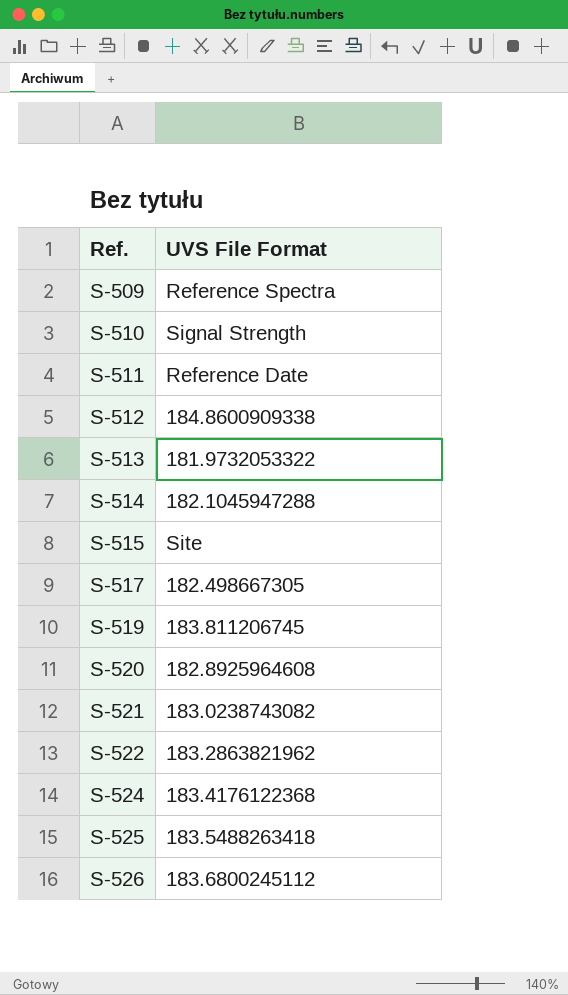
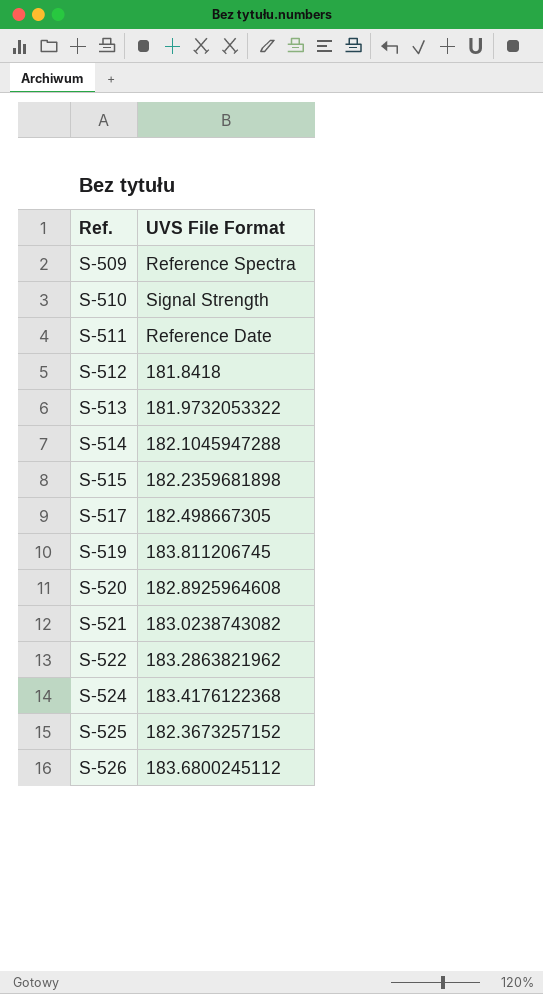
S-512 | UVS File Format: 184.8600909338 -> 181.8418
S-515 | UVS File Format: Site -> 182.2359681898
S-525 | UVS File Format: 183.5488263418 -> 182.3673257152

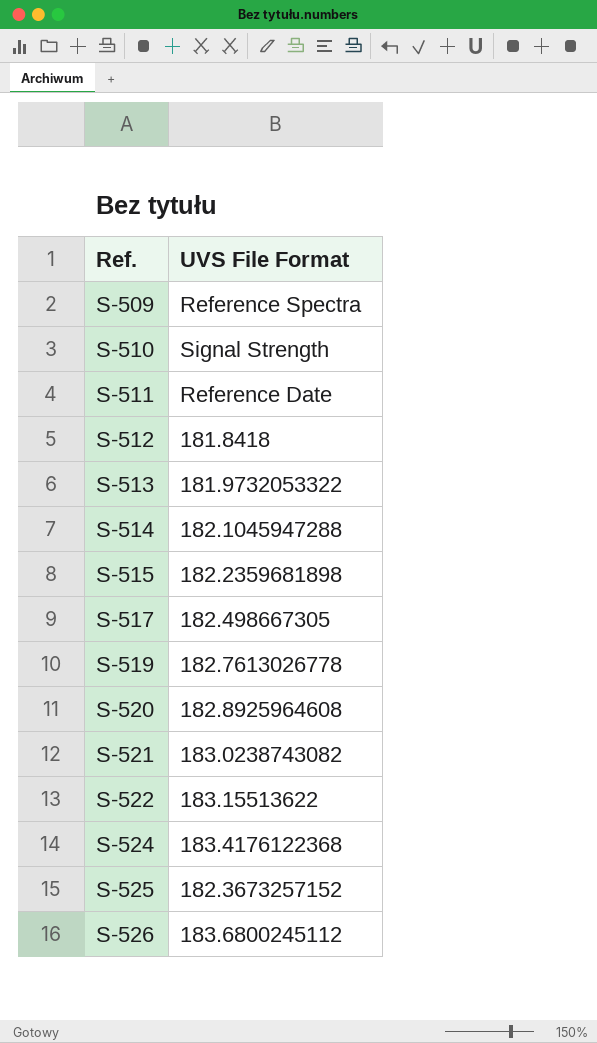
S-519 | UVS File Format: 183.811206745 -> 182.7613026778
S-522 | UVS File Format: 183.2863821962 -> 183.15513622

